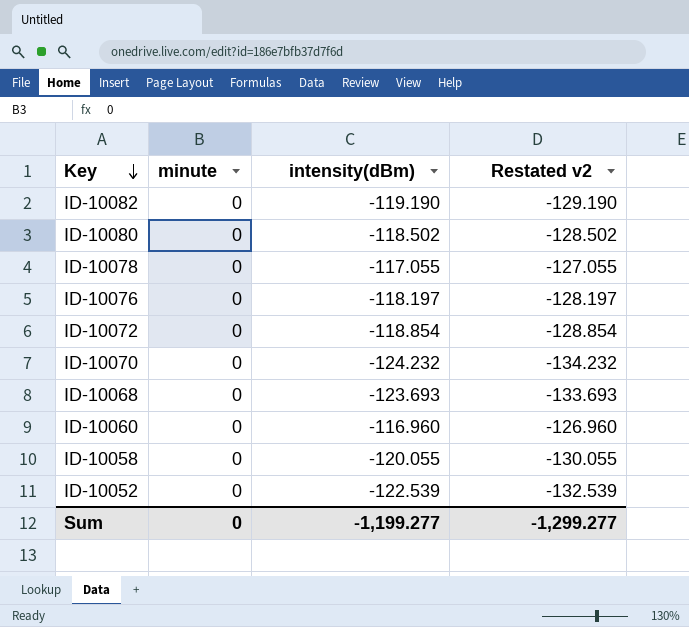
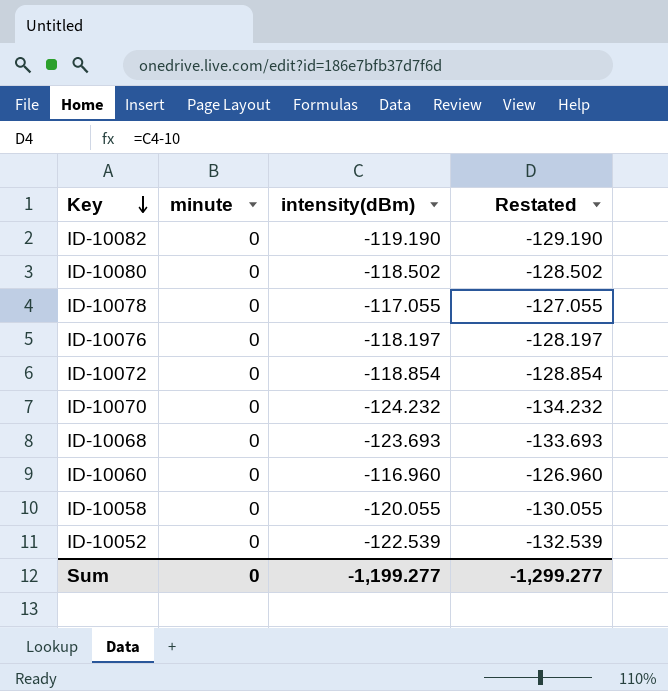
column name: Restated v2 -> Restated

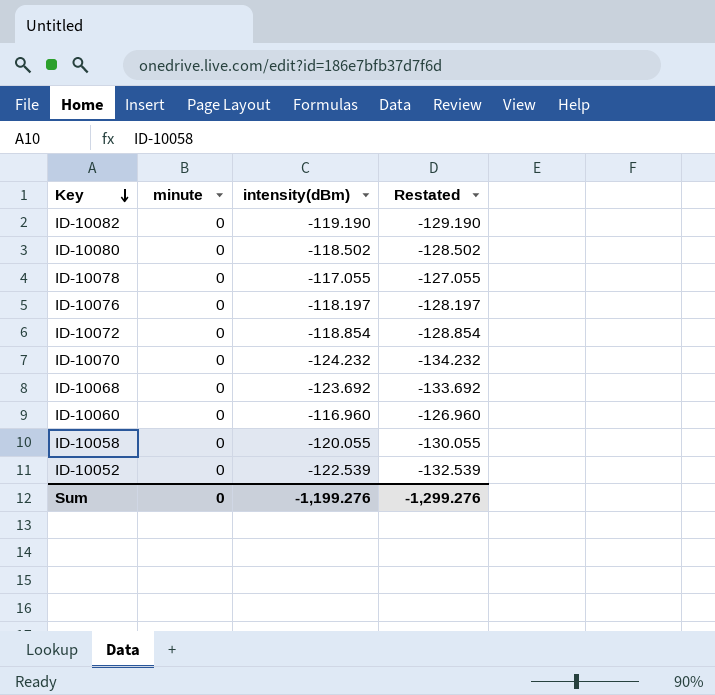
ID-10068 | intensity(dBm): -123.693 -> -123.692
ID-10068 | Restated: -133.693 -> -133.692
Sum | intensity(dBm): -1,199.277 -> -1,199.276
Sum | Restated: -1,299.277 -> -1,299.276

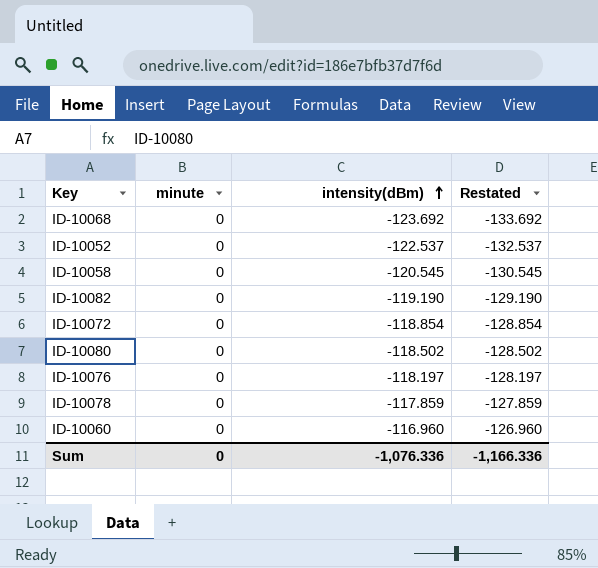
row order: Key descending -> intensity(dBm) ascending
row ID-10070: 0 | -124.232 | -134.232 -> none
ID-10052 | intensity(dBm): -122.539 -> -122.537
ID-10052 | Restated: -132.539 -> -132.537
ID-10058 | intensity(dBm): -120.055 -> -120.545
ID-10058 | Restated: -130.055 -> -130.545
ID-10078 | intensity(dBm): -117.055 -> -117.859
ID-10078 | Restated: -127.055 -> -127.859
Sum | intensity(dBm): -1,199.276 -> -1,076.336
Sum | Restated: -1,299.276 -> -1,166.336

